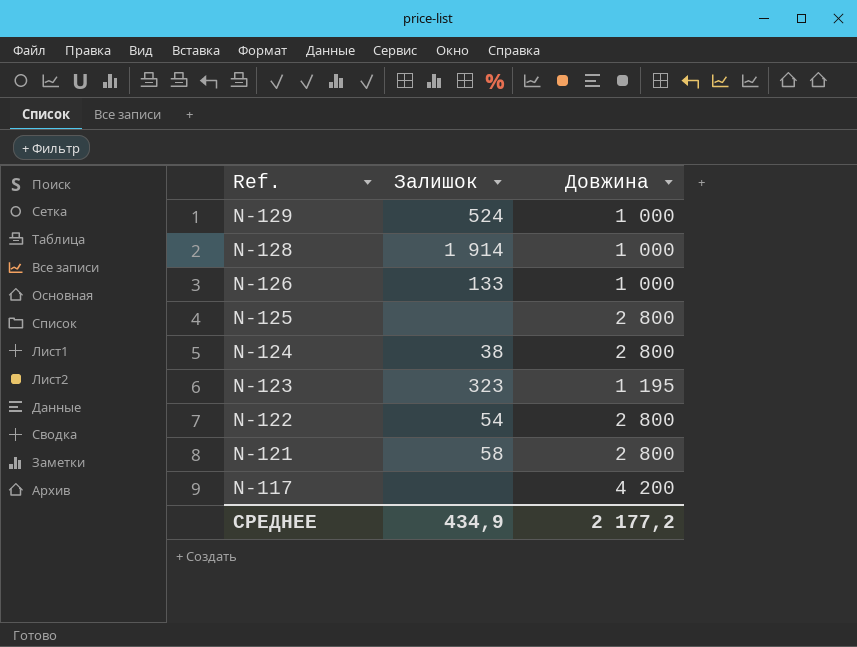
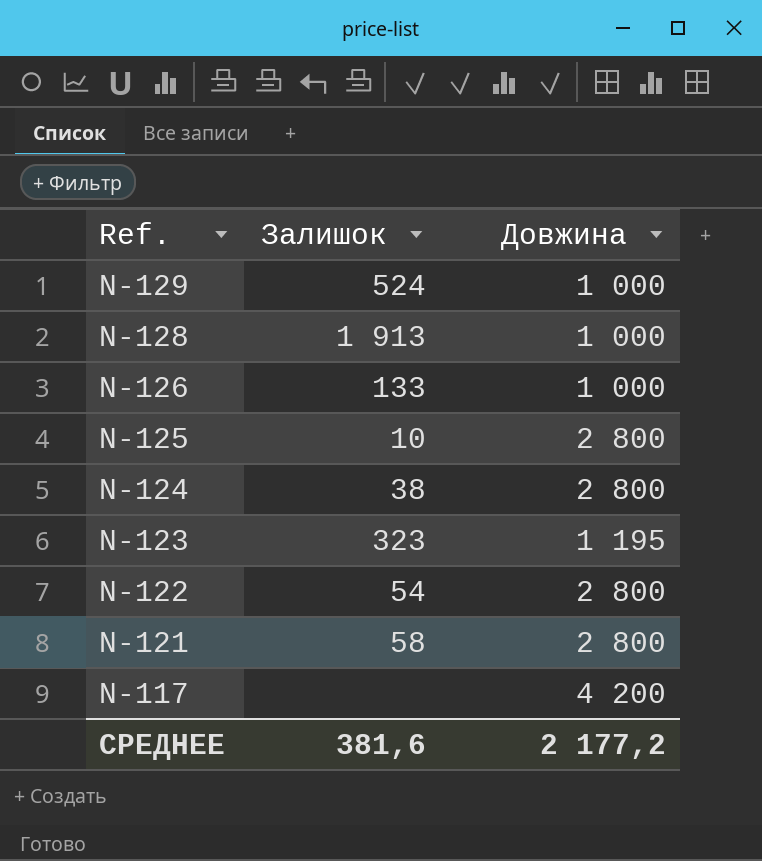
N-128 | Залишок: 1 914 -> 1 913
N-125 | Залишок: none -> 10
СРЕДНЕЕ | Залишок: 434,9 -> 381,6

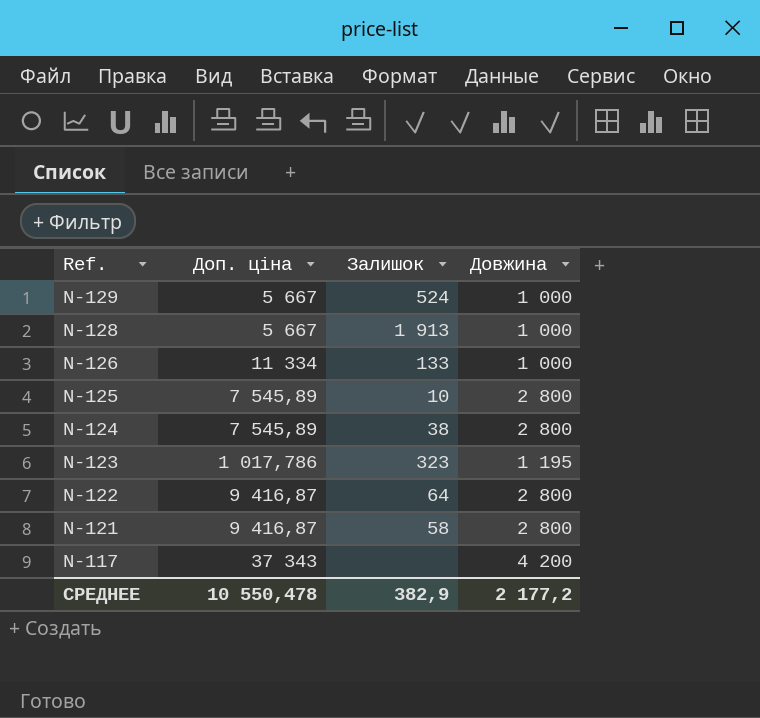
column Доп. ціна | position: none -> 2
N-122 | Залишок: 54 -> 64
СРЕДНЕЕ | Залишок: 381,6 -> 382,9

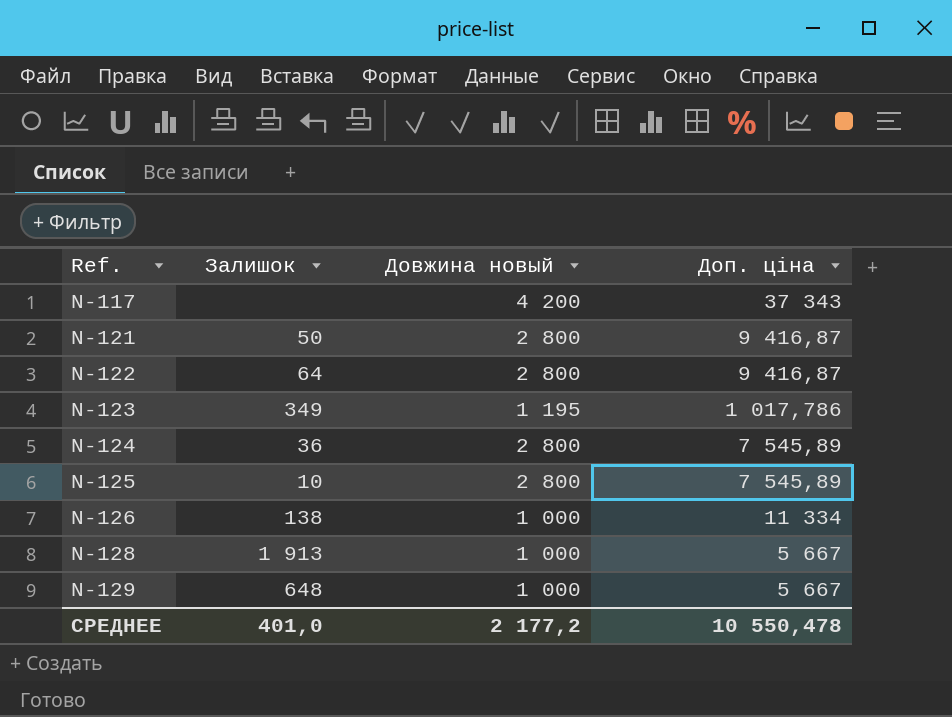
row order: Ref. descending -> Ref. ascending
column name: Довжина -> Довжина новый
column Доп. ціна | position: 2 -> 4
N-121 | Залишок: 58 -> 50
N-123 | Залишок: 323 -> 349
N-124 | Залишок: 38 -> 36
N-126 | Залишок: 133 -> 138
N-129 | Залишок: 524 -> 648
СРЕДНЕЕ | Залишок: 382,9 -> 401,0

